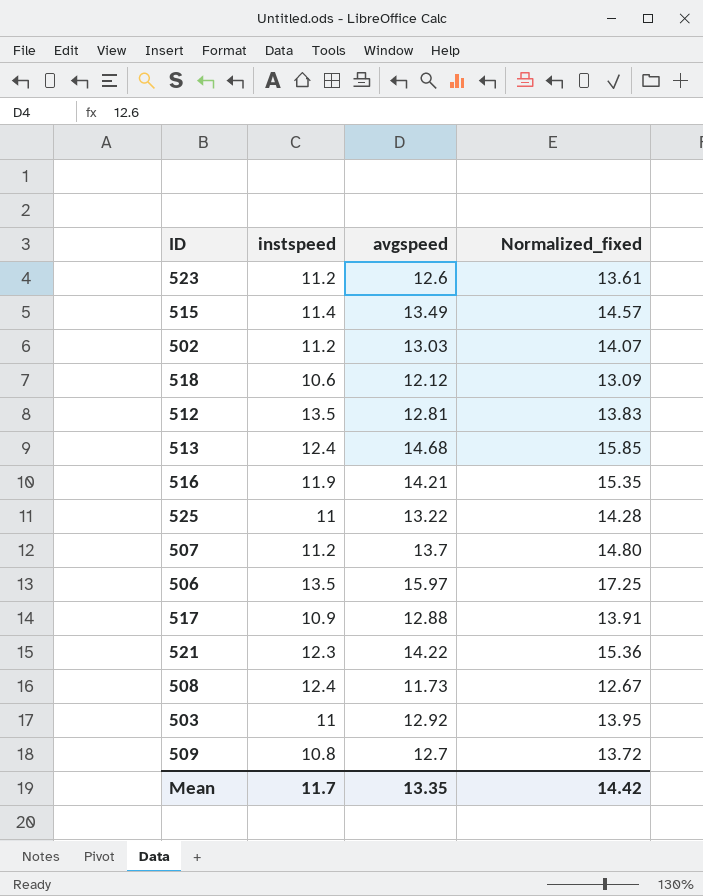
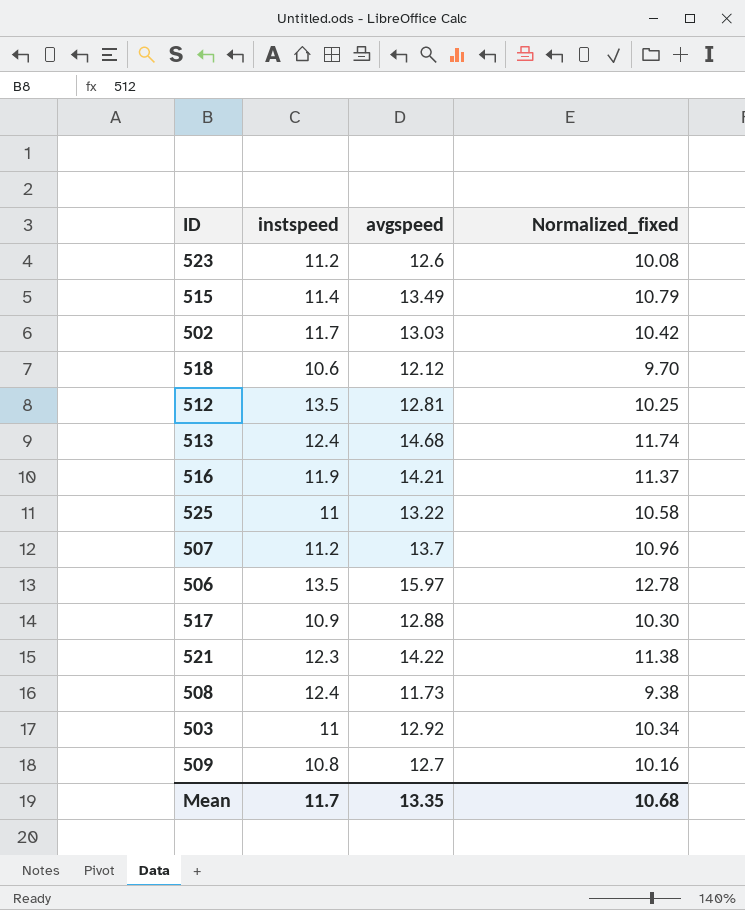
column Normalized_fixed | formula: [avgspeed] * 1.08 -> [avgspeed] * 0.8
502 | instspeed: 11.2 -> 11.7
Mean | Normalized_fixed: 14.42 -> 10.68

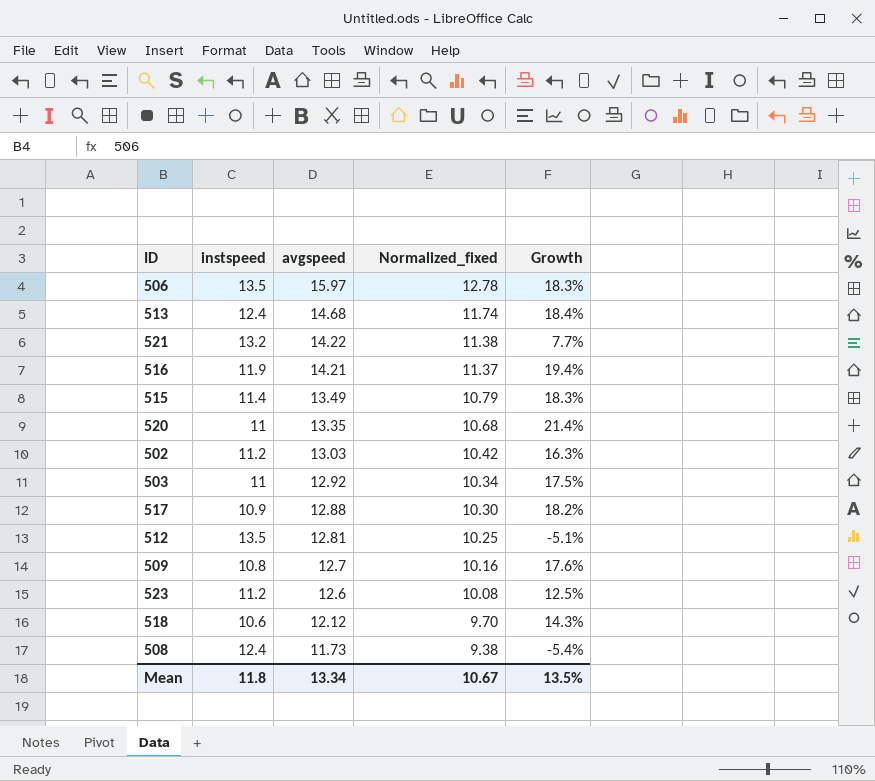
row order: none -> avgspeed descending
column Growth | formula: none -> ([avgspeed] - [instspeed]) / [instspeed]
row 525: 11 | 13.22 | 10.58 -> none
row 507: 11.2 | 13.7 | 10.96 -> none
521 | instspeed: 12.3 -> 13.2
row 520: none -> 11 | 13.35 | 10.68 | 21.4%
502 | instspeed: 11.7 -> 11.2
Mean | instspeed: 11.7 -> 11.8
Mean | avgspeed: 13.35 -> 13.34
Mean | Normalized_fixed: 10.68 -> 10.67

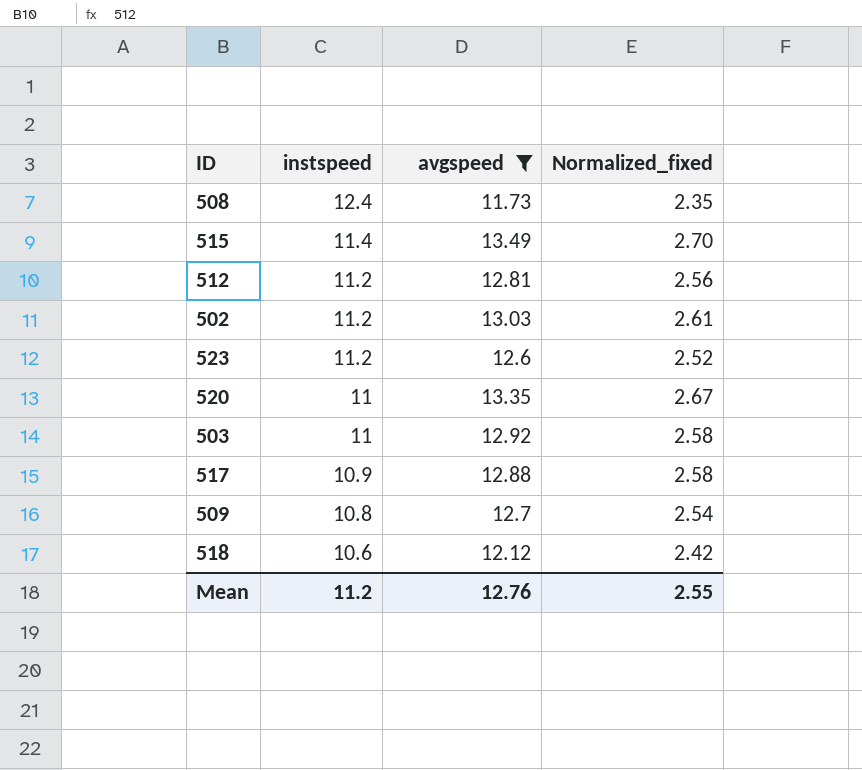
filter: none -> avgspeed <= 13.49
row order: avgspeed descending -> instspeed descending
column Growth | formula: ([avgspeed] - [instspeed]) / [instspeed] -> none
column Normalized_fixed | formula: [avgspeed] * 0.8 -> [avgspeed] * 0.2
512 | instspeed: 13.5 -> 11.2
Mean | instspeed: 11.8 -> 11.2
Mean | avgspeed: 13.34 -> 12.76
Mean | Normalized_fixed: 10.67 -> 2.55

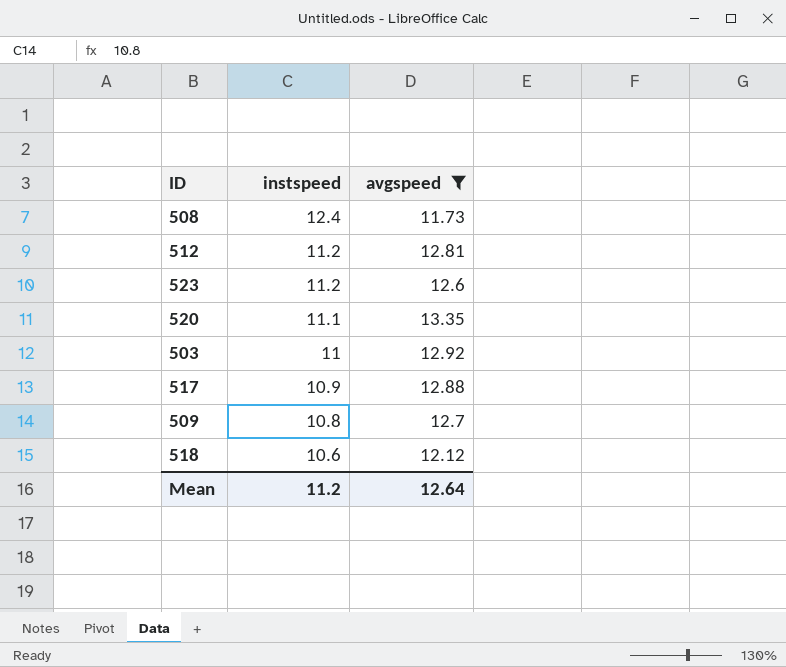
column Normalized_fixed | formula: [avgspeed] * 0.2 -> none
row 515: 11.4 | 13.49 | 2.70 -> none
row 502: 11.2 | 13.03 | 2.61 -> none
520 | instspeed: 11 -> 11.1
Mean | avgspeed: 12.76 -> 12.64

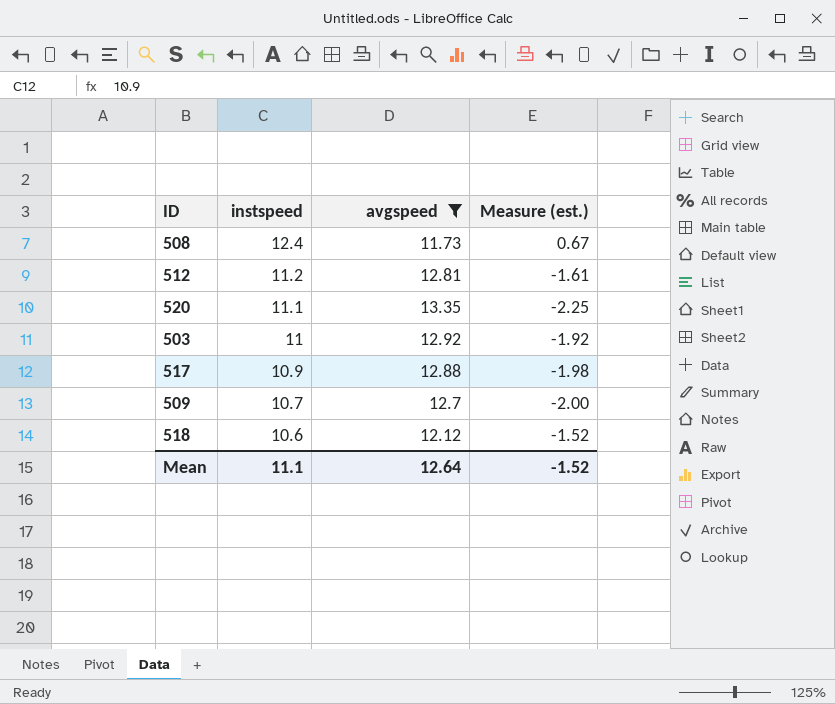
column Measure (est.) | formula: none -> [instspeed] - [avgspeed]
row 523: 11.2 | 12.6 -> none
509 | instspeed: 10.8 -> 10.7
Mean | instspeed: 11.2 -> 11.1

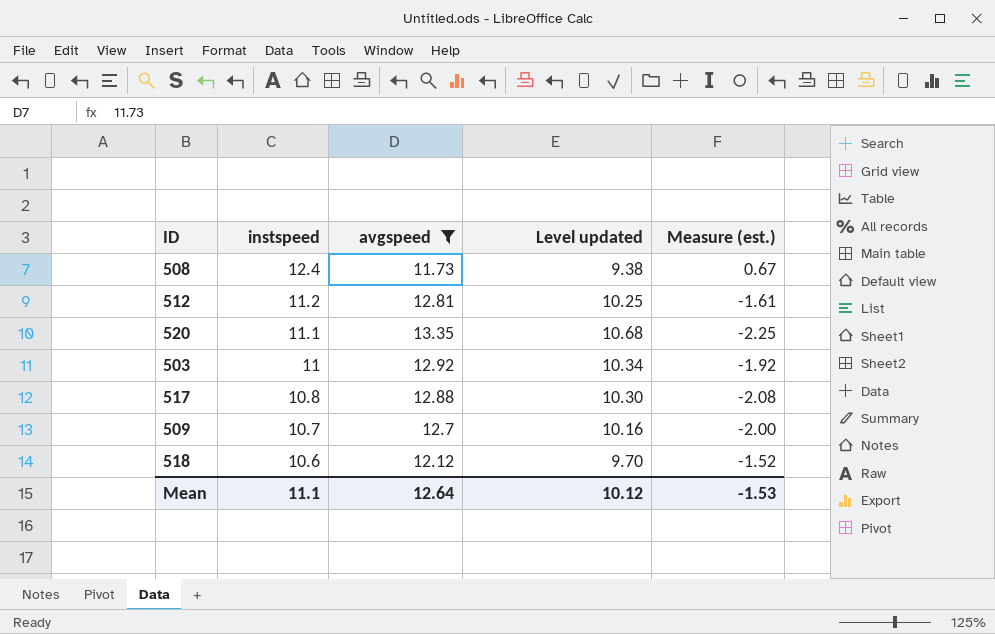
column Level updated | formula: none -> [avgspeed] * 0.8
517 | instspeed: 10.9 -> 10.8
517 | Measure (est.): -1.98 -> -2.08
Mean | Measure (est.): -1.52 -> -1.53

